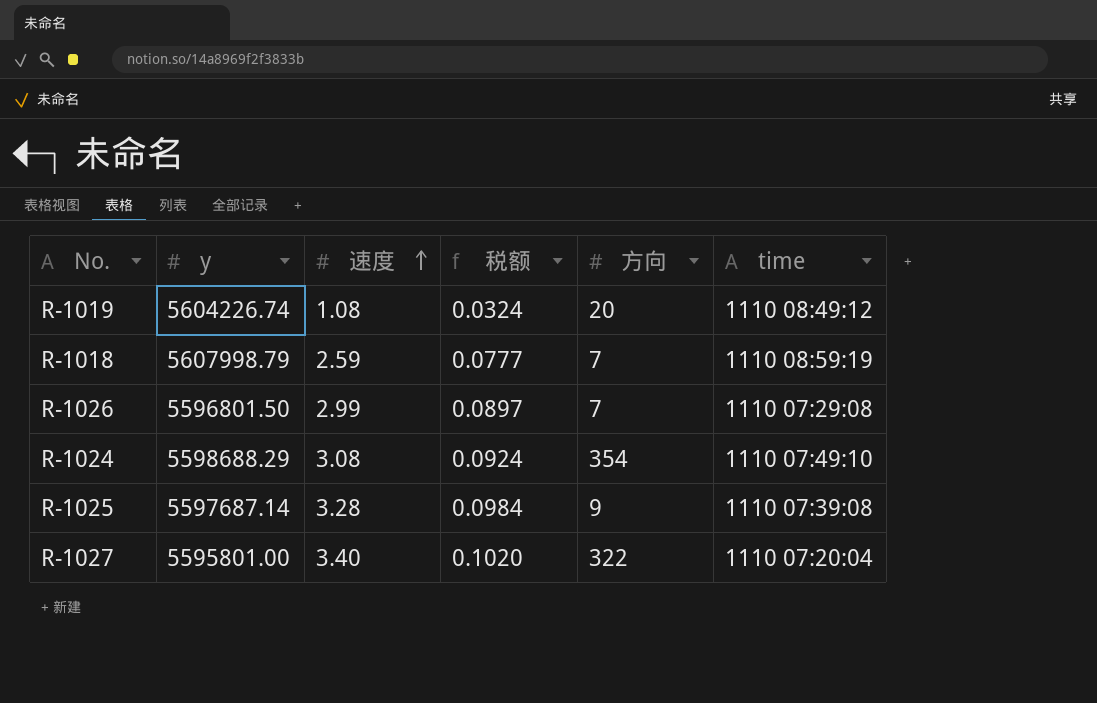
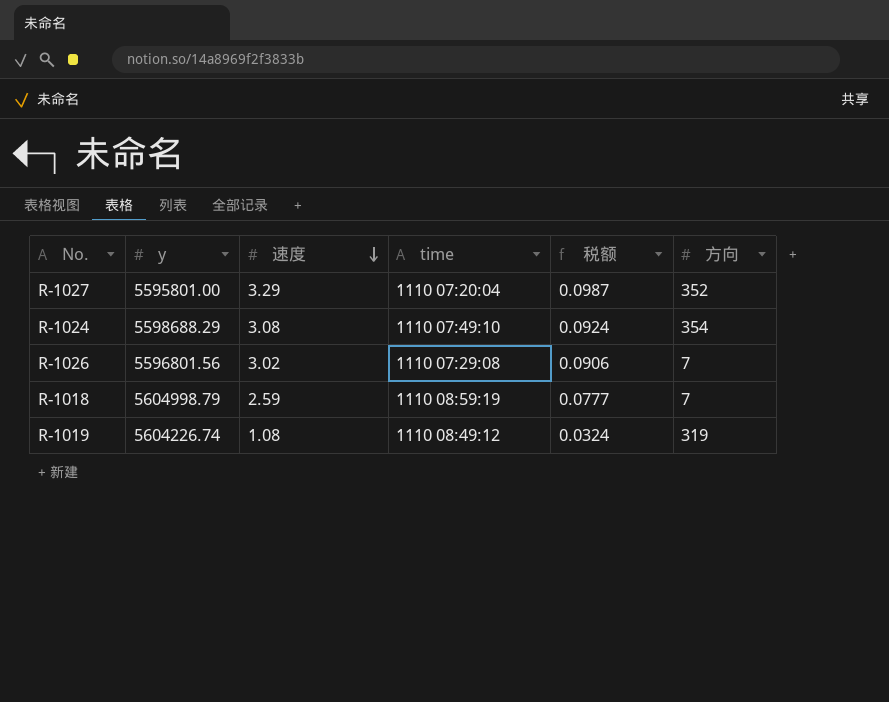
row order: 速度 ascending -> 速度 descending
column time | position: 6 -> 4
row R-1025: 5597687.14 | 3.28 | 0.0984 | 9 | 1110 07:39:08 -> none
R-1027 | 速度: 3.40 -> 3.29
R-1027 | 税额: 0.1020 -> 0.0987
R-1027 | 方向: 322 -> 352
R-1026 | y: 5596801.50 -> 5596801.56
R-1026 | 速度: 2.99 -> 3.02
R-1026 | 税额: 0.0897 -> 0.0906
R-1018 | y: 5607998.79 -> 5604998.79
R-1019 | 方向: 20 -> 319

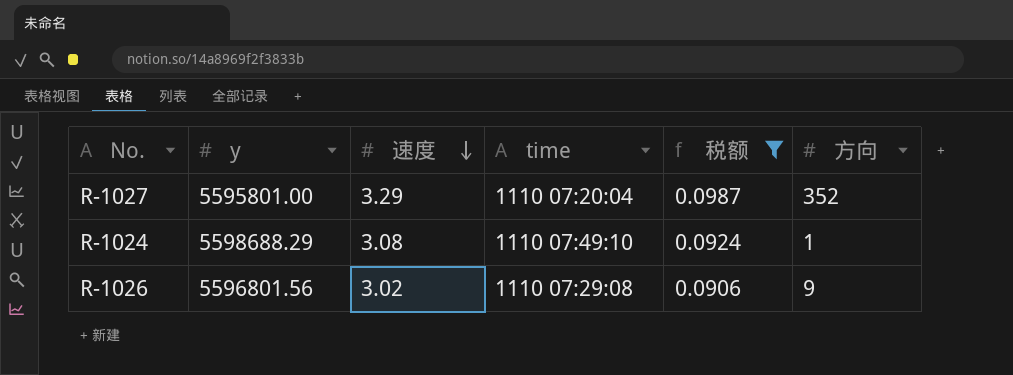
filter: none -> 税额 >= 0.0906
R-1024 | 方向: 354 -> 1
R-1026 | 方向: 7 -> 9

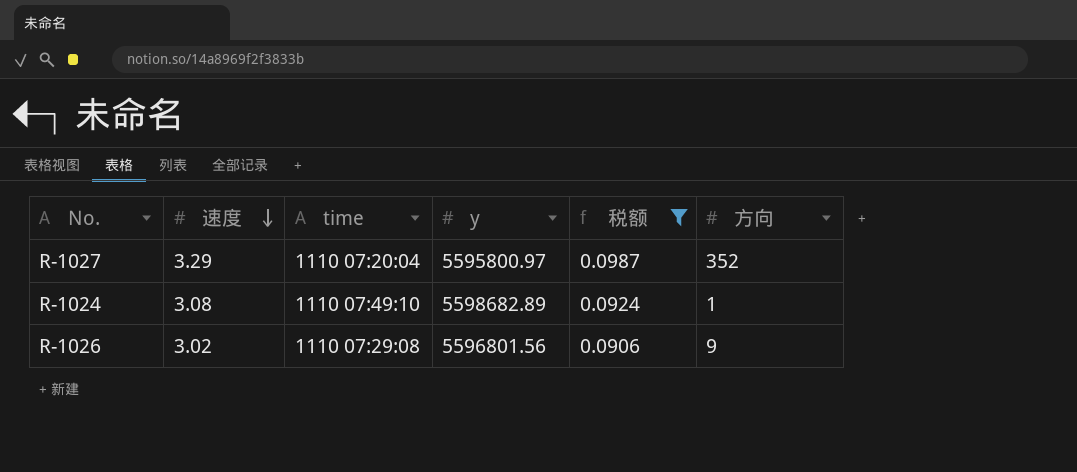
column y | position: 2 -> 4
R-1027 | y: 5595801.00 -> 5595800.97
R-1024 | y: 5598688.29 -> 5598682.89

